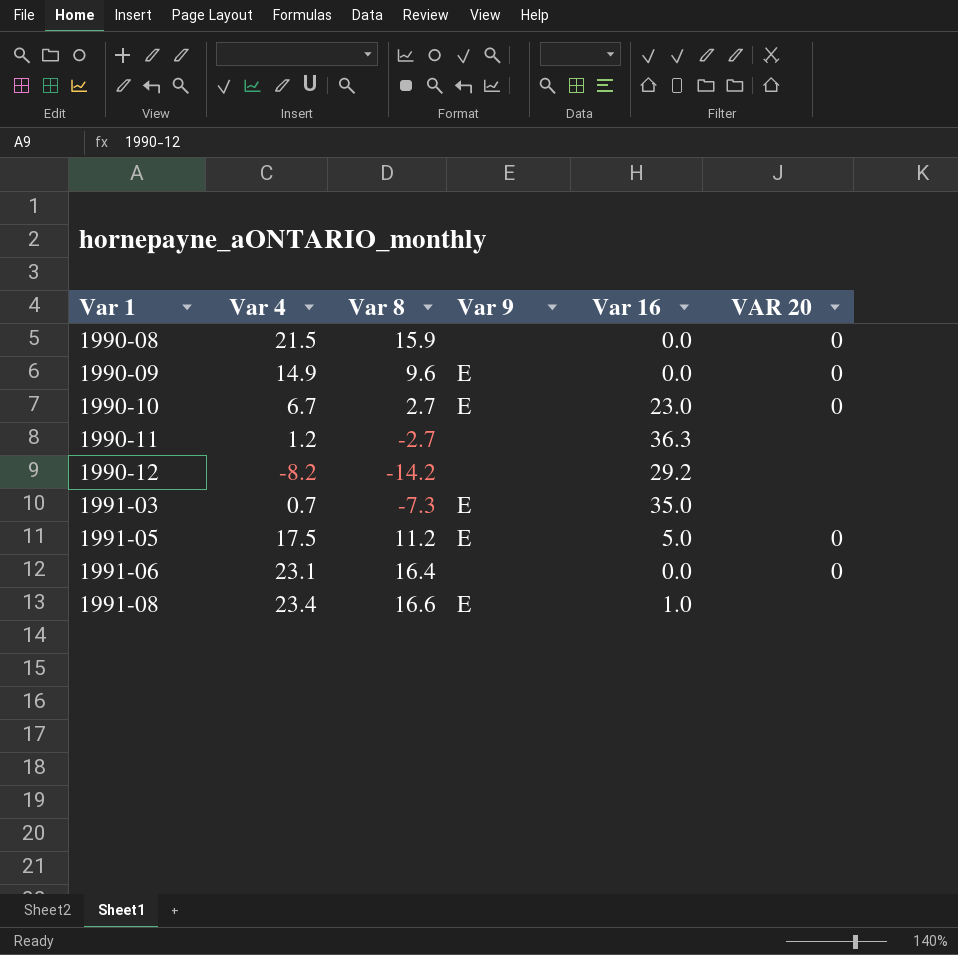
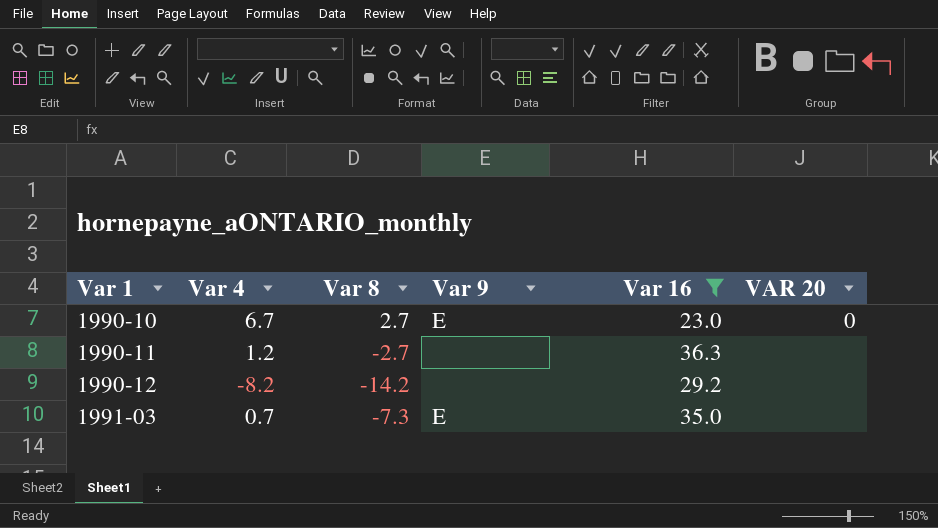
filter: none -> Var 16 >= 23.0

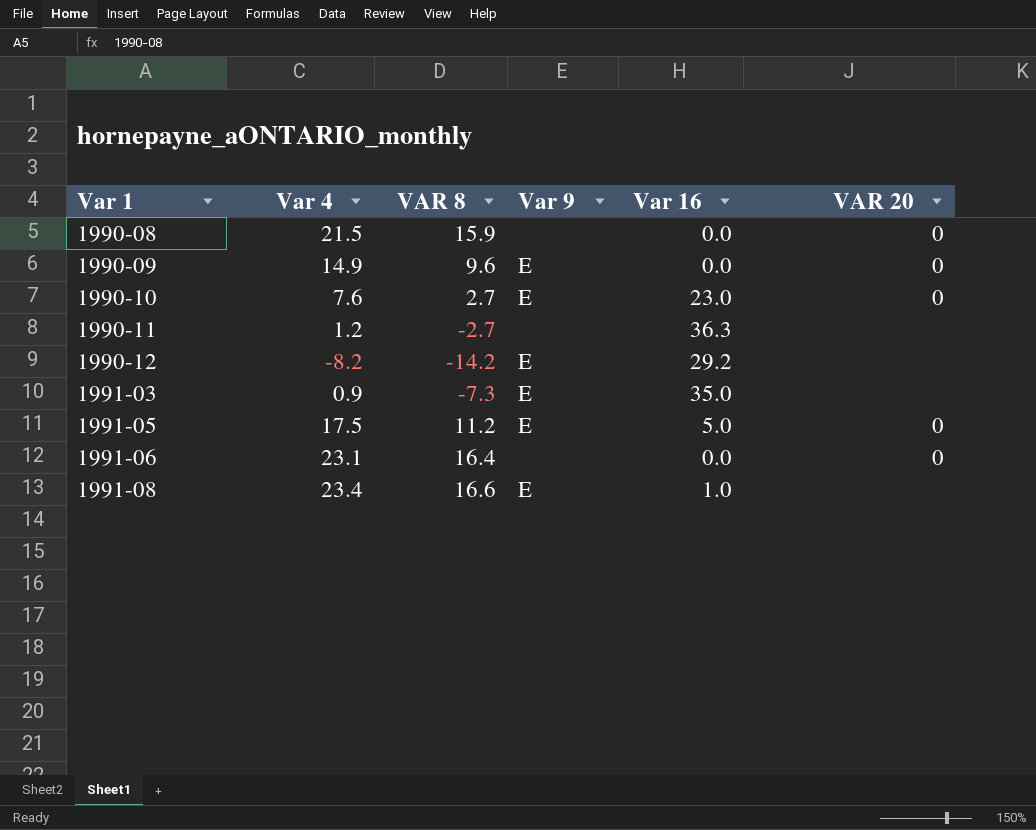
filter: Var 16 >= 23.0 -> none
column name: Var 8 -> VAR 8
1990-10 | Var 4: 6.7 -> 7.6
1990-12 | Var 9: none -> E
1991-03 | Var 4: 0.7 -> 0.9

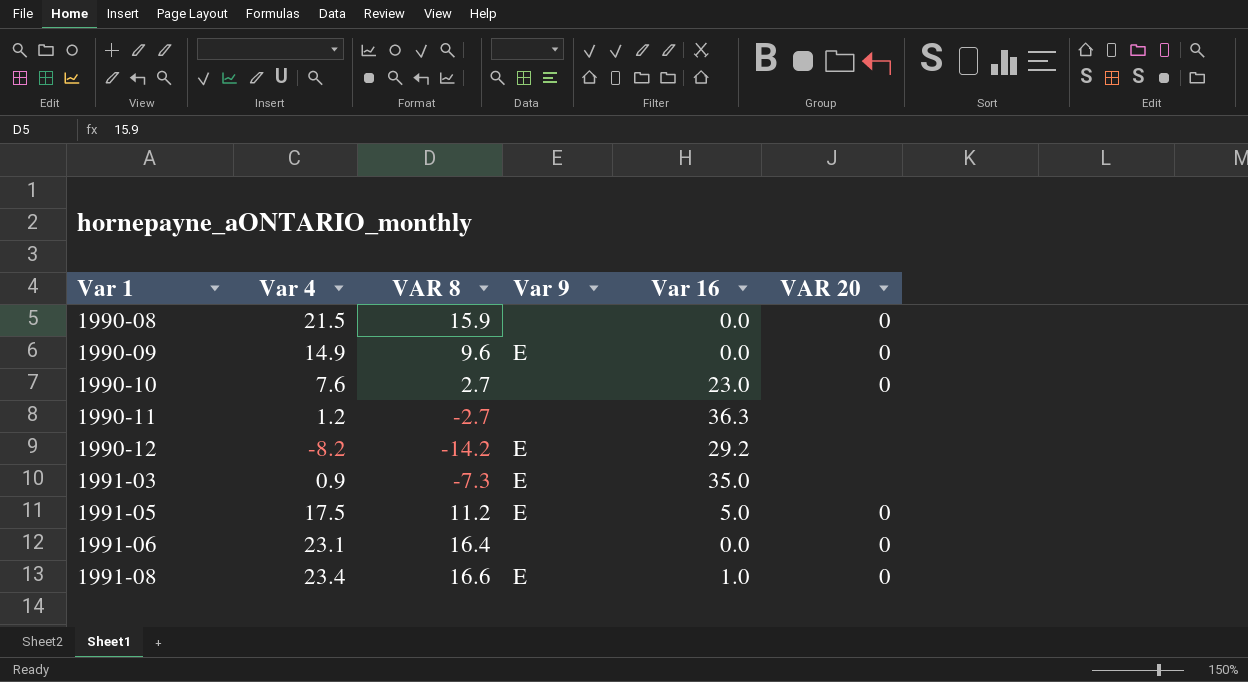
1990-10 | Var 9: E -> none
1991-08 | VAR 20: none -> 0

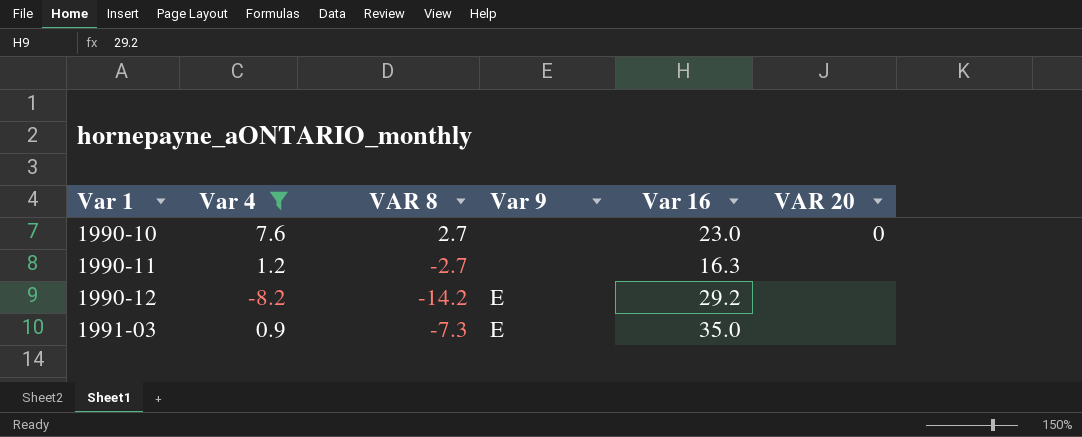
filter: none -> Var 4 <= 7.6
1990-11 | Var 16: 36.3 -> 16.3

